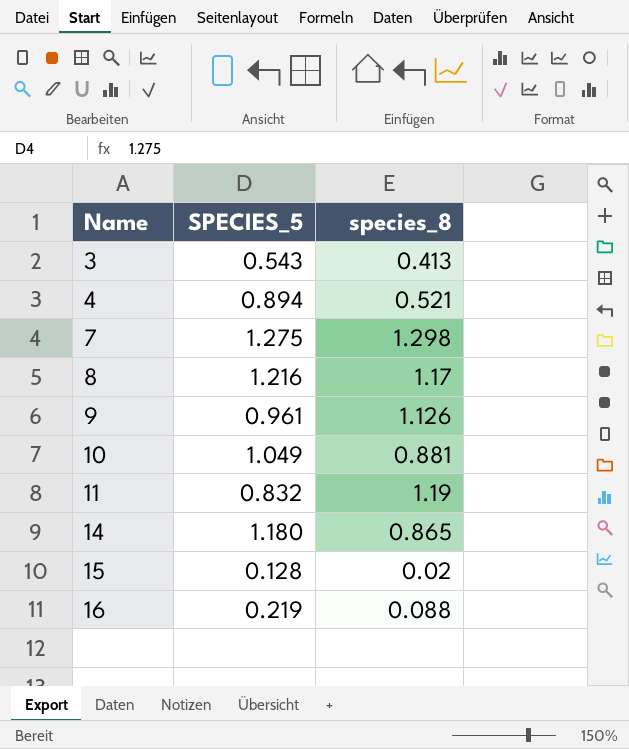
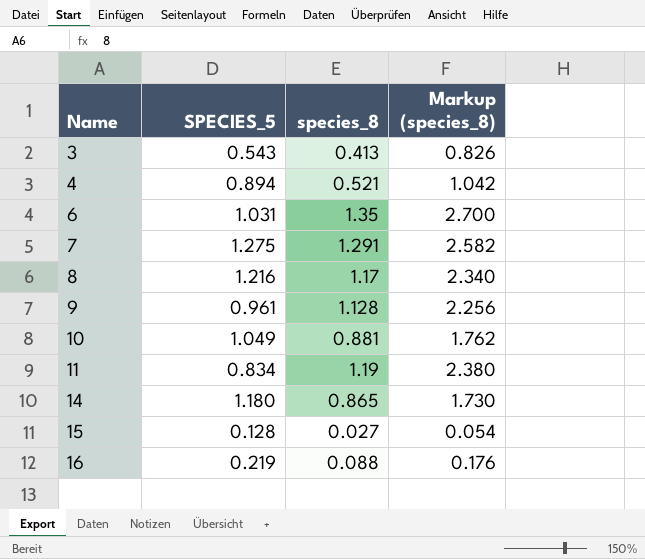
column Markup (species_8) | formula: none -> [species_8] * 2
row 6: none -> 1.031 | 1.35 | 2.700
7 | species_8: 1.298 -> 1.291
9 | species_8: 1.126 -> 1.128
11 | SPECIES_5: 0.832 -> 0.834
15 | species_8: 0.02 -> 0.027

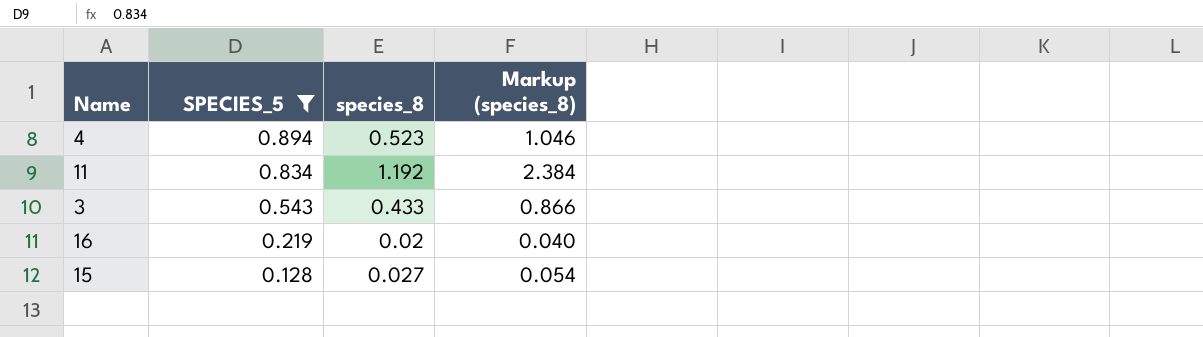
filter: none -> SPECIES_5 <= 0.894
row order: Name ascending -> SPECIES_5 descending
4 | species_8: 0.521 -> 0.523
4 | Markup (species_8): 1.042 -> 1.046
11 | species_8: 1.19 -> 1.192
11 | Markup (species_8): 2.380 -> 2.384
3 | species_8: 0.413 -> 0.433
3 | Markup (species_8): 0.826 -> 0.866
16 | species_8: 0.088 -> 0.02
16 | Markup (species_8): 0.176 -> 0.040

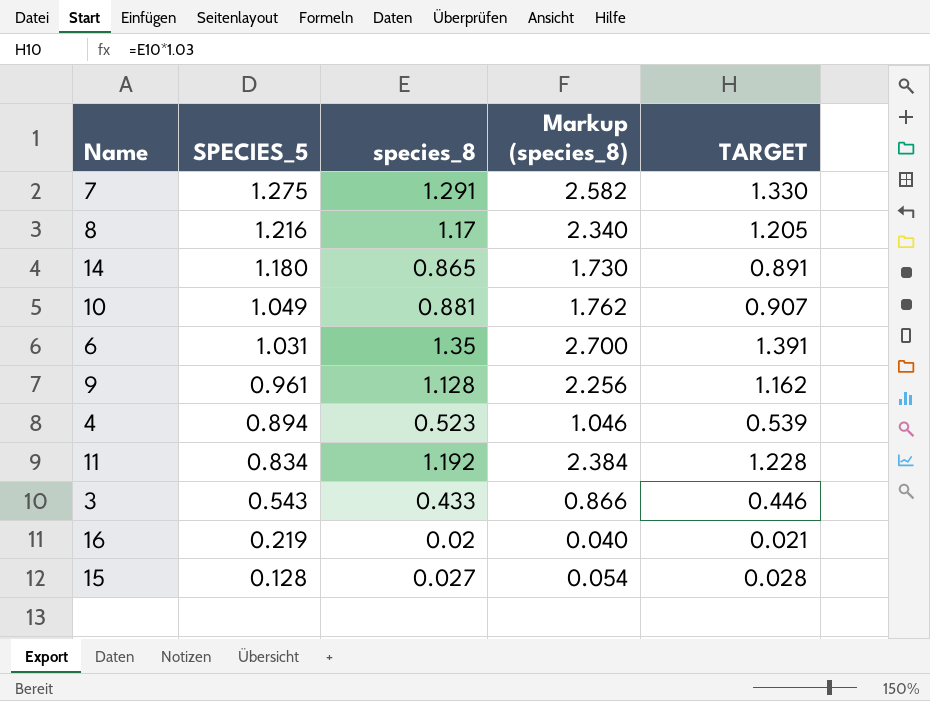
filter: SPECIES_5 <= 0.894 -> none
column TARGET | formula: none -> [species_8] * 1.03

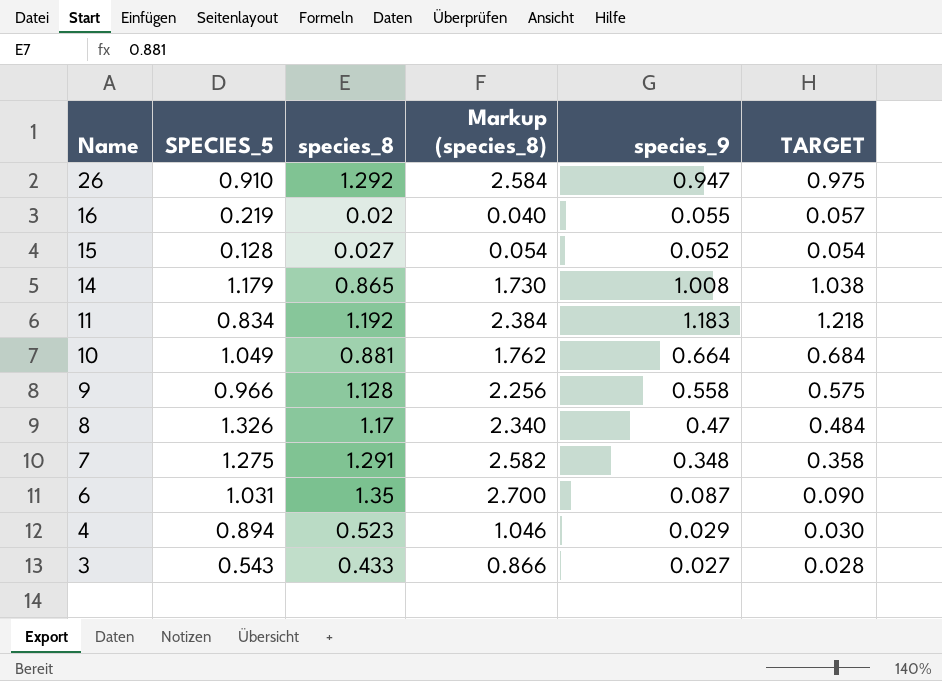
row order: SPECIES_5 descending -> Name descending
column species_9 | position: none -> 5
column TARGET | formula: [species_8] * 1.03 -> [species_9] * 1.03
row 26: none -> 0.910 | 1.292 | 2.584 | 0.947 | 0.975
14 | SPECIES_5: 1.180 -> 1.179
9 | SPECIES_5: 0.961 -> 0.966
8 | SPECIES_5: 1.216 -> 1.326

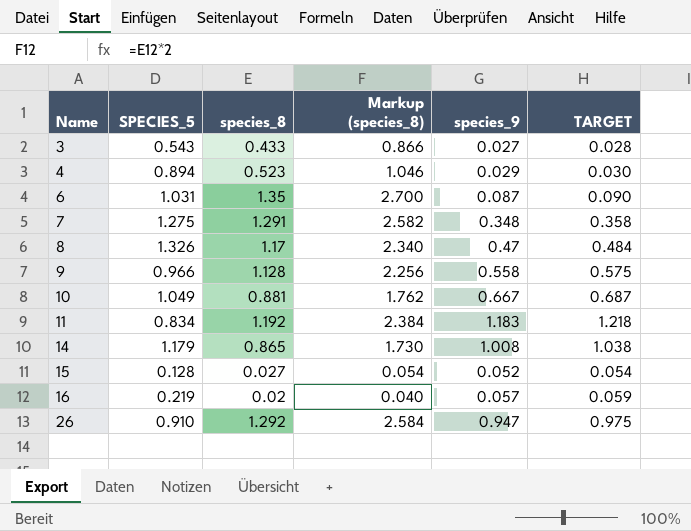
row order: Name descending -> Name ascending
10 | species_9: 0.664 -> 0.667
10 | TARGET: 0.684 -> 0.687
16 | species_9: 0.055 -> 0.057
16 | TARGET: 0.057 -> 0.059

